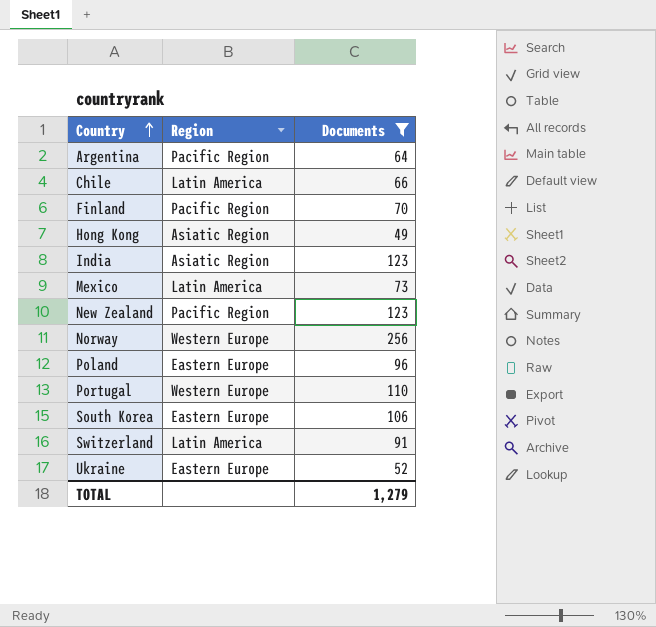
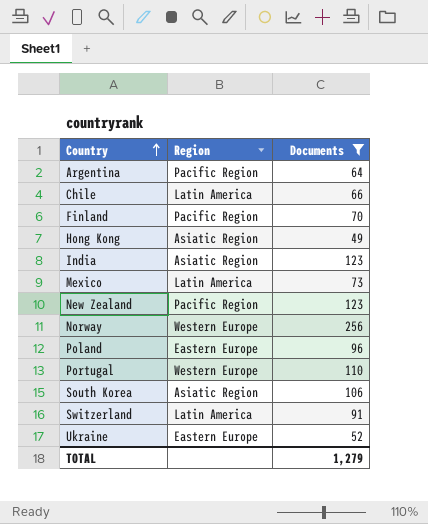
South Korea | Region: Eastern Europe -> Asiatic Region

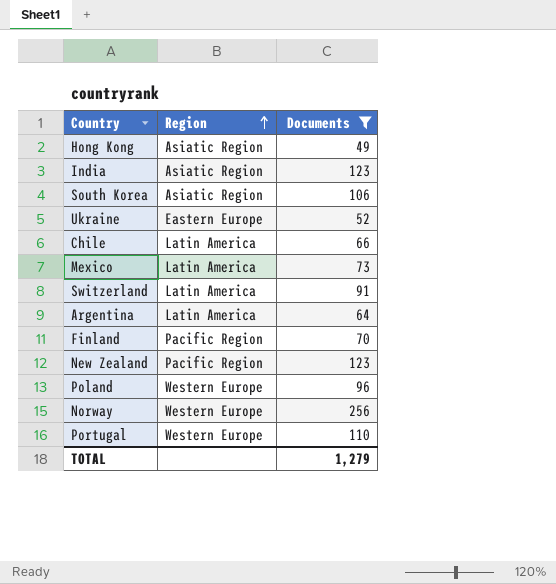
row order: Country ascending -> Region ascending
Argentina | Region: Pacific Region -> Latin America
Poland | Region: Eastern Europe -> Western Europe

